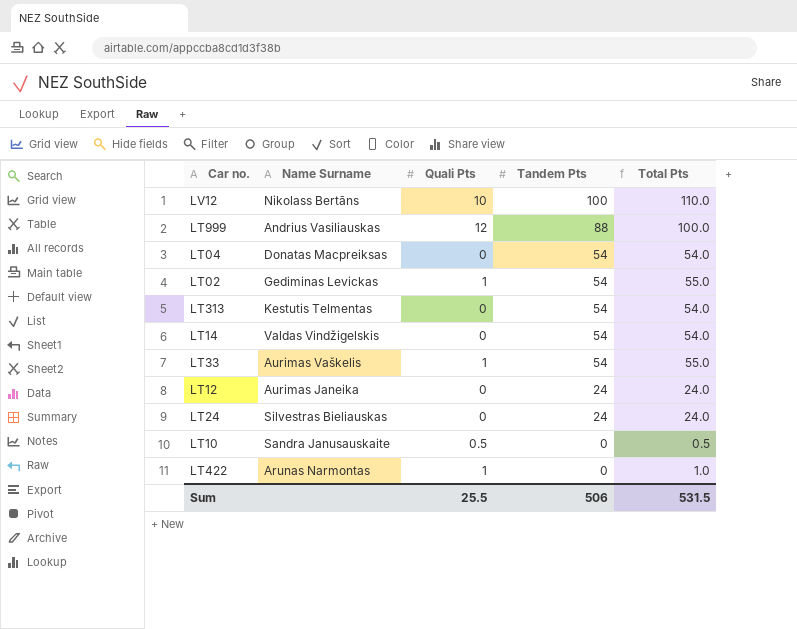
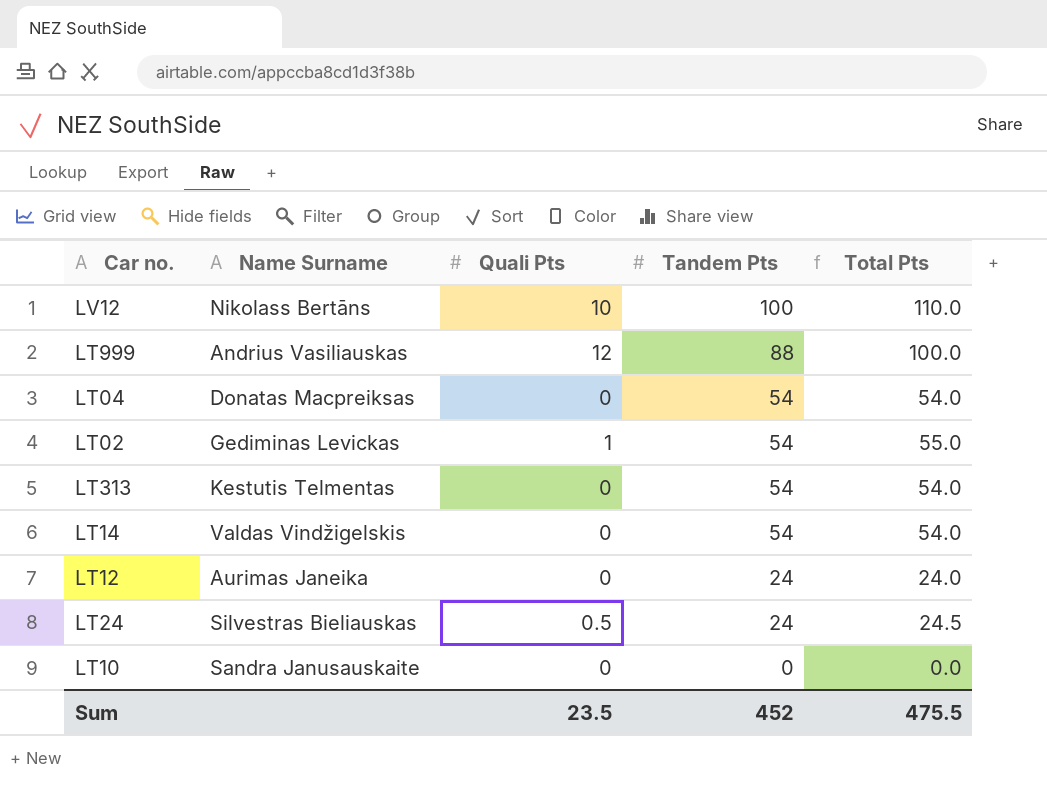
row LT33: Aurimas Vaškelis | 1 | 54 | 55.0 -> none
row LT422: Arunas Narmontas | 1 | 0 | 1.0 -> none
LT24 | Quali Pts: 0 -> 0.5
LT24 | Total Pts: 24.0 -> 24.5
LT10 | Quali Pts: 0.5 -> 0
LT10 | Total Pts: 0.5 -> 0.0
Sum | Quali Pts: 25.5 -> 23.5
Sum | Tandem Pts: 506 -> 452
Sum | Total Pts: 531.5 -> 475.5

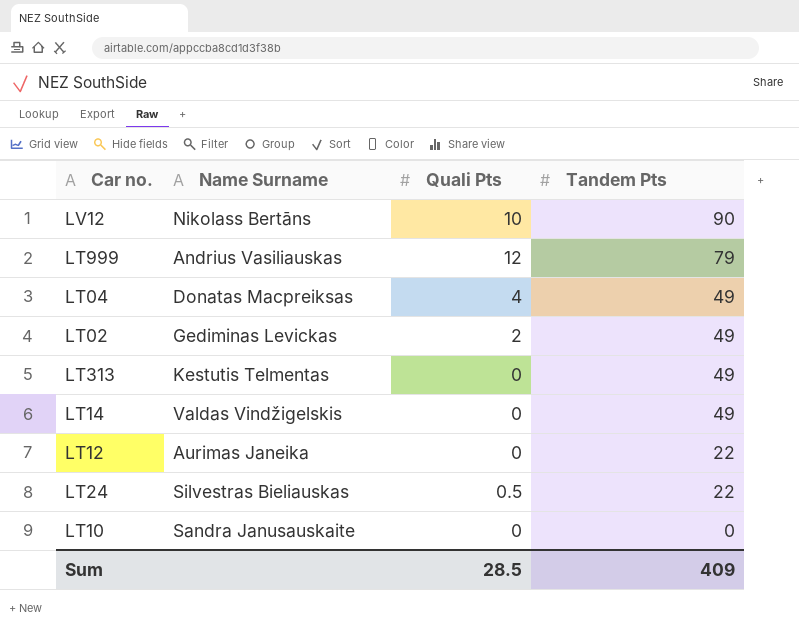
column Total Pts | formula: [Quali Pts] + [Tandem Pts] -> none
LV12 | Tandem Pts: 100 -> 90
LT999 | Tandem Pts: 88 -> 79
LT04 | Quali Pts: 0 -> 4
LT04 | Tandem Pts: 54 -> 49
LT02 | Quali Pts: 1 -> 2
LT02 | Tandem Pts: 54 -> 49
LT313 | Tandem Pts: 54 -> 49
LT14 | Tandem Pts: 54 -> 49
LT12 | Tandem Pts: 24 -> 22
LT24 | Tandem Pts: 24 -> 22
Sum | Quali Pts: 23.5 -> 28.5
Sum | Tandem Pts: 452 -> 409

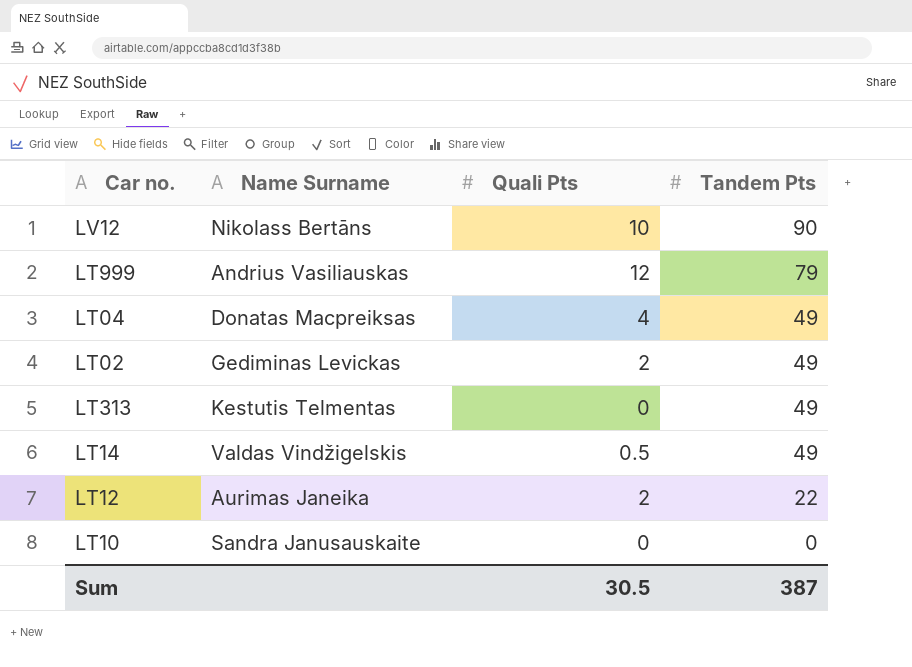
row LT24: Silvestras Bieliauskas | 0.5 | 22 -> none
LT14 | Quali Pts: 0 -> 0.5
LT12 | Quali Pts: 0 -> 2
Sum | Quali Pts: 28.5 -> 30.5
Sum | Tandem Pts: 409 -> 387

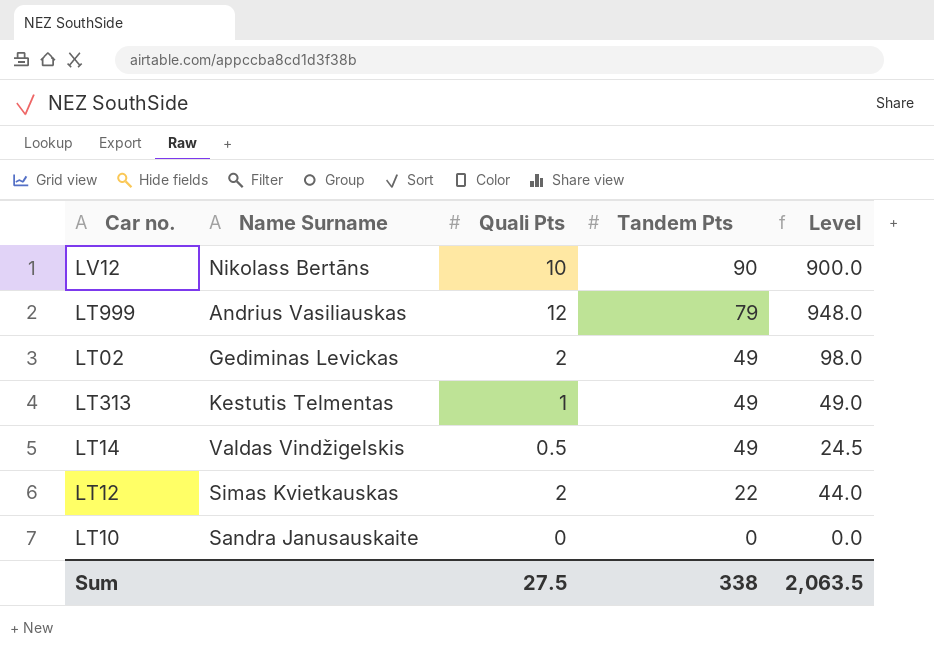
column Level | formula: none -> [Quali Pts] * [Tandem Pts]
row LT04: Donatas Macpreiksas | 4 | 49 -> none
LT313 | Quali Pts: 0 -> 1
LT12 | Name Surname: Aurimas Janeika -> Simas Kvietkauskas
Sum | Quali Pts: 30.5 -> 27.5
Sum | Tandem Pts: 387 -> 338

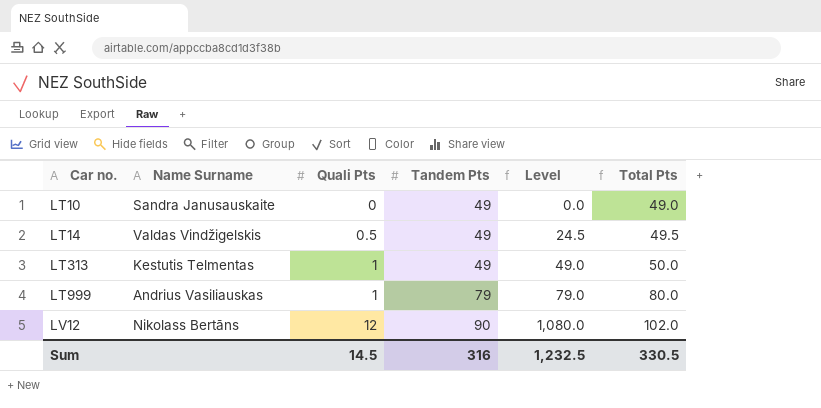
row order: Tandem Pts descending -> Car no. ascending
column Total Pts | formula: none -> [Quali Pts] + [Tandem Pts]
row LT02: Gediminas Levickas | 2 | 49 | 98.0 -> none
row LT12: Simas Kvietkauskas | 2 | 22 | 44.0 -> none
LT10 | Tandem Pts: 0 -> 49
LT999 | Quali Pts: 12 -> 1
LT999 | Level: 948.0 -> 79.0
LV12 | Quali Pts: 10 -> 12
LV12 | Level: 900.0 -> 1,080.0
Sum | Quali Pts: 27.5 -> 14.5
Sum | Tandem Pts: 338 -> 316
Sum | Level: 2,063.5 -> 1,232.5

